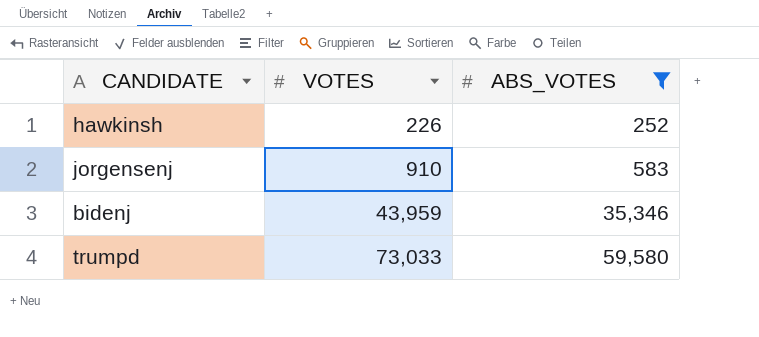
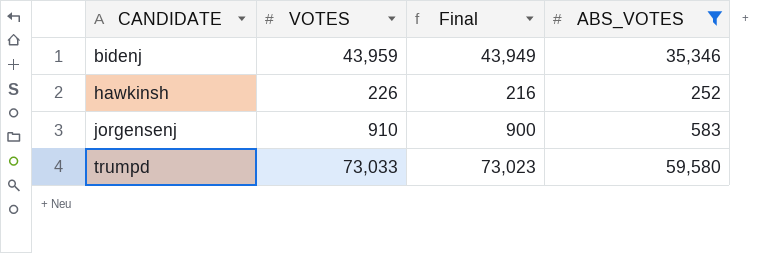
row order: VOTES ascending -> CANDIDATE ascending
column Final | formula: none -> [VOTES] - 10

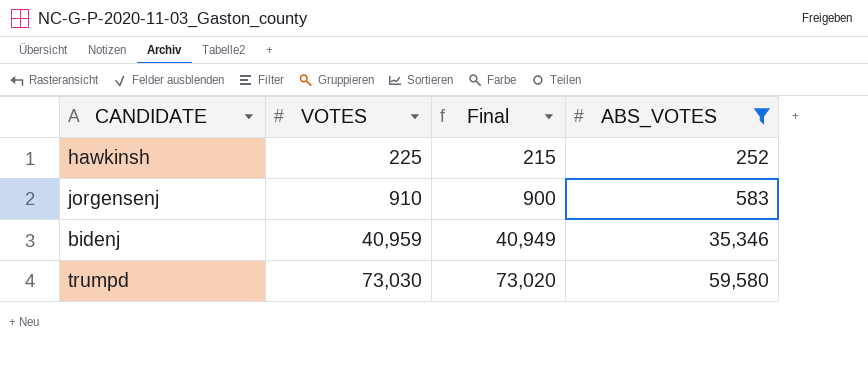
row order: CANDIDATE ascending -> VOTES ascending
hawkinsh | VOTES: 226 -> 225
hawkinsh | Final: 216 -> 215
bidenj | VOTES: 43,959 -> 40,959
bidenj | Final: 43,949 -> 40,949
trumpd | VOTES: 73,033 -> 73,030
trumpd | Final: 73,023 -> 73,020

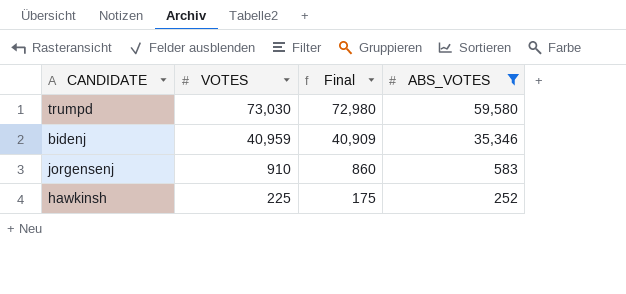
row order: VOTES ascending -> VOTES descending
column Final | formula: [VOTES] - 10 -> [VOTES] - 50

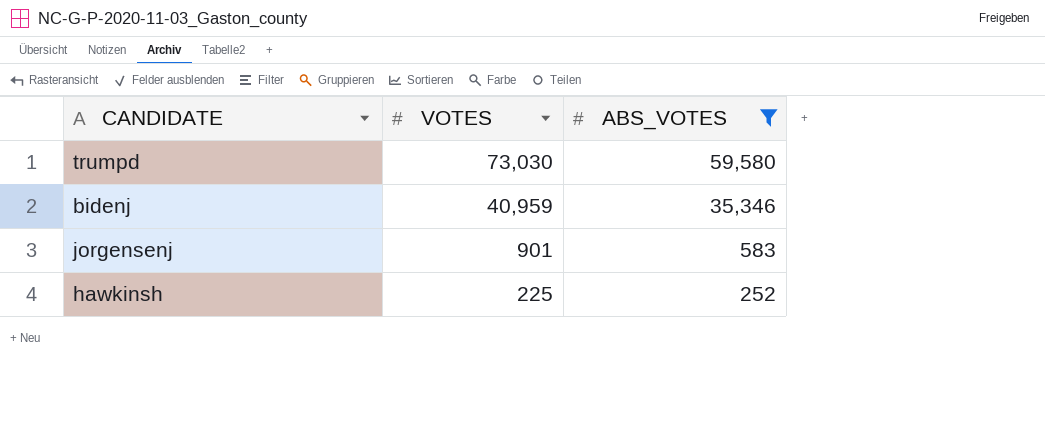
column Final | formula: [VOTES] - 50 -> none
jorgensenj | VOTES: 910 -> 901

